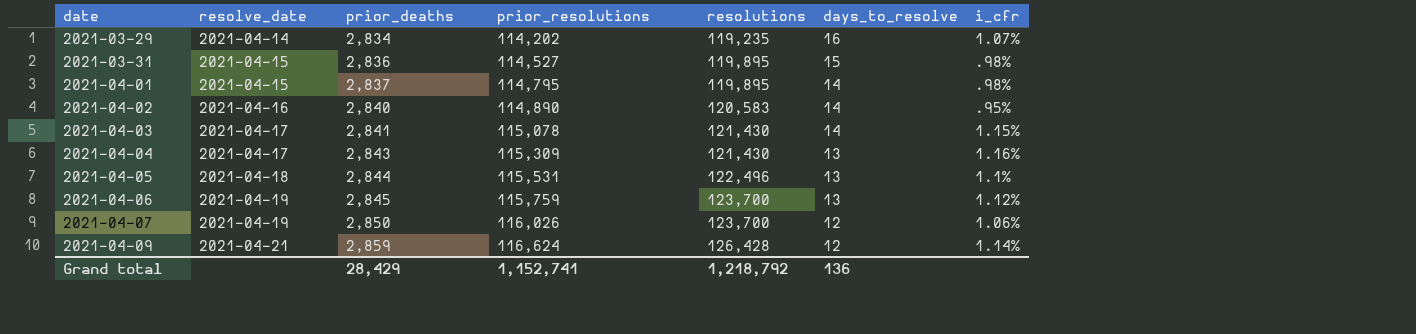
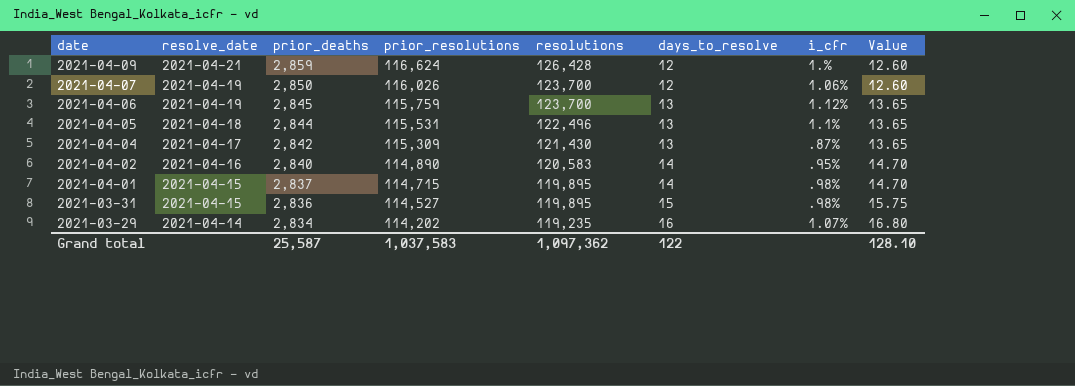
row order: date ascending -> date descending
column Value | formula: none -> [days_to_resolve] * 1.05
row 2021-04-03: 2021-04-17 | 2,841 | 115,078 | 121,430 | 14 | 1.15% -> none
2021-04-09 | i_cfr: 1.14% -> 1.%
2021-04-04 | prior_deaths: 2,843 -> 2,842
2021-04-04 | i_cfr: 1.16% -> .87%
2021-04-01 | prior_resolutions: 114,795 -> 114,715
Grand total | prior_deaths: 28,429 -> 25,587
Grand total | prior_resolutions: 1,152,741 -> 1,037,583
Grand total | resolutions: 1,218,792 -> 1,097,362
Grand total | days_to_resolve: 136 -> 122

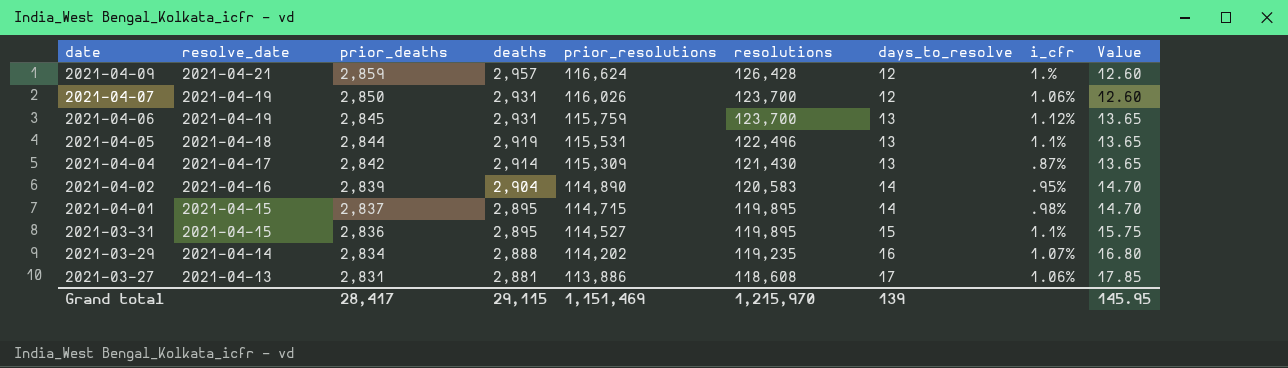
column deaths | position: none -> 4
2021-04-02 | prior_deaths: 2,840 -> 2,839
2021-03-31 | i_cfr: .98% -> 1.1%
row 2021-03-27: none -> 2021-04-13 | 2,831 | 2,881 | 113,886 | 118,608 | 17 | 1.06% | 17.85
Grand total | prior_deaths: 25,587 -> 28,417
Grand total | prior_resolutions: 1,037,583 -> 1,151,469
Grand total | resolutions: 1,097,362 -> 1,215,970
Grand total | days_to_resolve: 122 -> 139
Grand total | Value: 128.10 -> 145.95

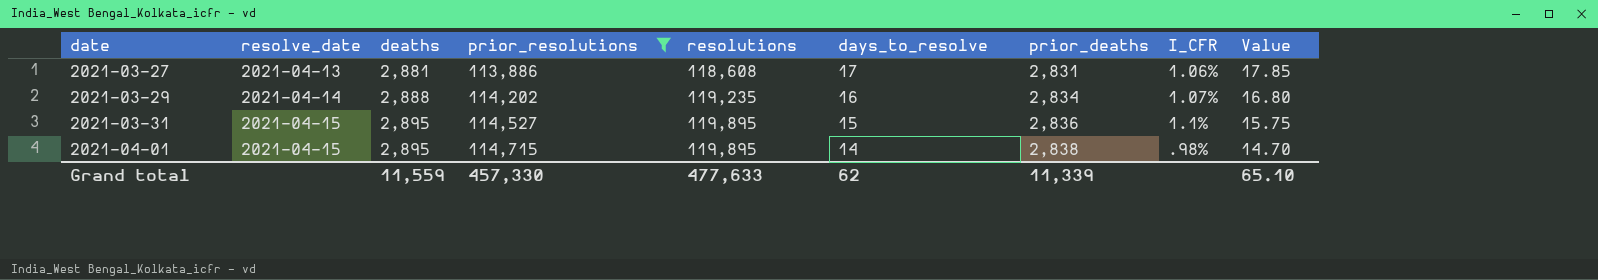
filter: none -> prior_resolutions <= 114,715
row order: date descending -> date ascending
column prior_deaths | position: 3 -> 7
column name: i_cfr -> I_CFR
2021-04-01 | prior_deaths: 2,837 -> 2,838
Grand total | deaths: 29,115 -> 11,559
Grand total | prior_resolutions: 1,151,469 -> 457,330
Grand total | resolutions: 1,215,970 -> 477,633
Grand total | days_to_resolve: 139 -> 62
Grand total | prior_deaths: 28,417 -> 11,339
Grand total | Value: 145.95 -> 65.10

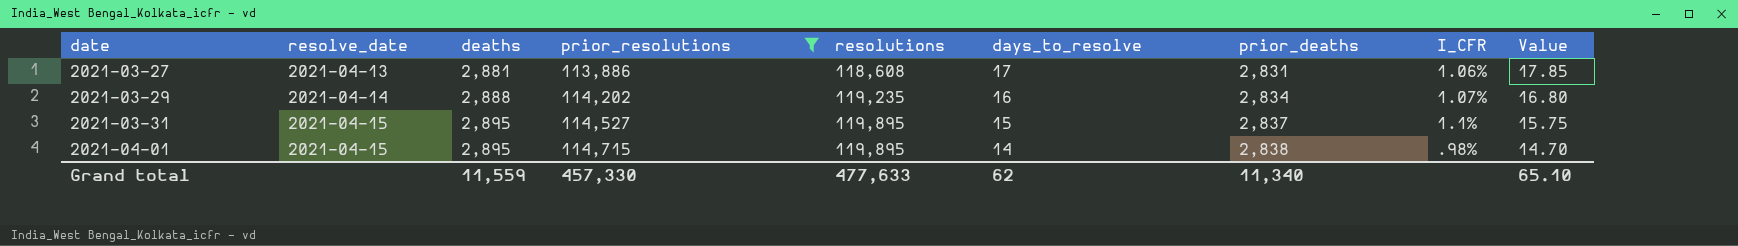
2021-03-31 | prior_deaths: 2,836 -> 2,837
Grand total | prior_deaths: 11,339 -> 11,340

